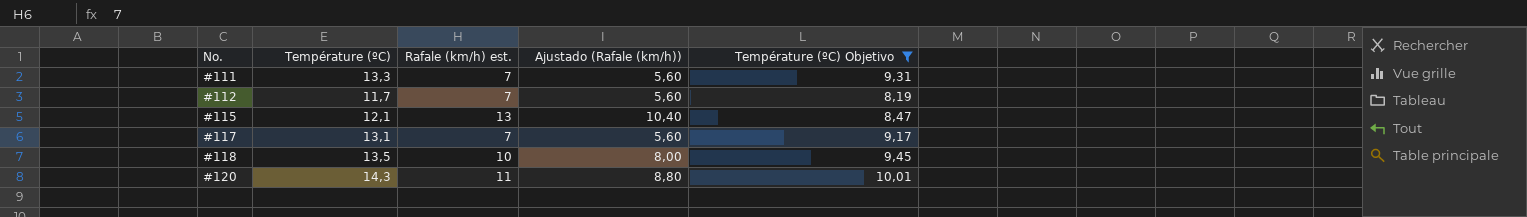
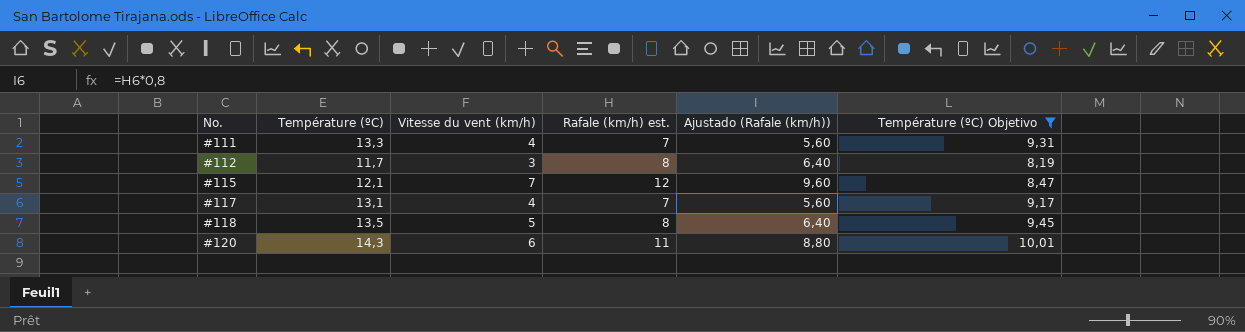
column Vitesse du vent (km/h) | position: none -> 3
#112 | Rafale (km/h) est.: 7 -> 8
#112 | Ajustado (Rafale (km/h)): 5,60 -> 6,40
#115 | Rafale (km/h) est.: 13 -> 12
#115 | Ajustado (Rafale (km/h)): 10,40 -> 9,60
#118 | Rafale (km/h) est.: 10 -> 8
#118 | Ajustado (Rafale (km/h)): 8,00 -> 6,40

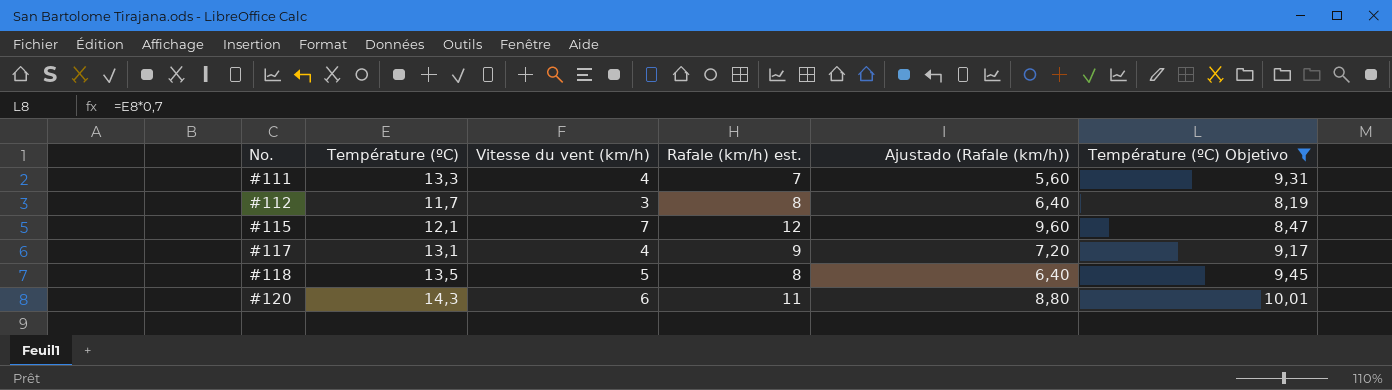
#117 | Rafale (km/h) est.: 7 -> 9
#117 | Ajustado (Rafale (km/h)): 5,60 -> 7,20

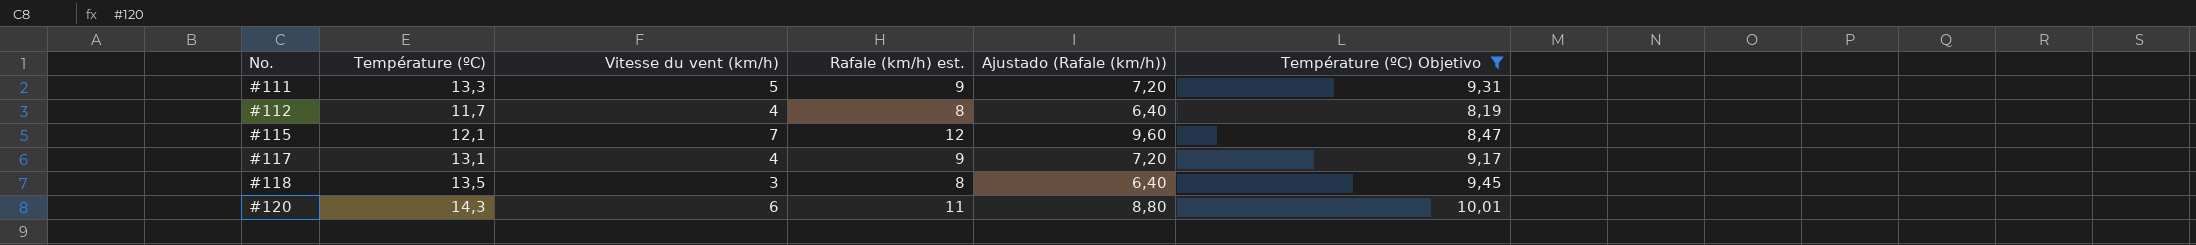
#111 | Vitesse du vent (km/h): 4 -> 5
#111 | Rafale (km/h) est.: 7 -> 9
#111 | Ajustado (Rafale (km/h)): 5,60 -> 7,20
#112 | Vitesse du vent (km/h): 3 -> 4
#118 | Vitesse du vent (km/h): 5 -> 3

